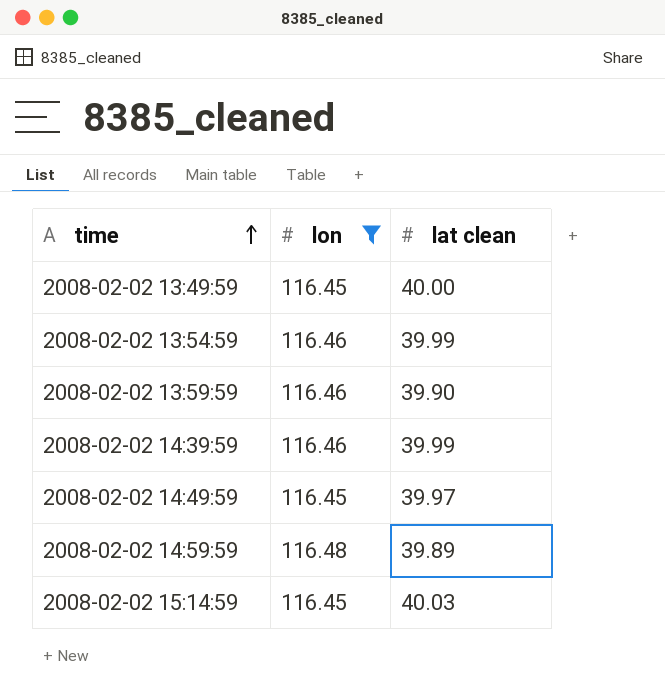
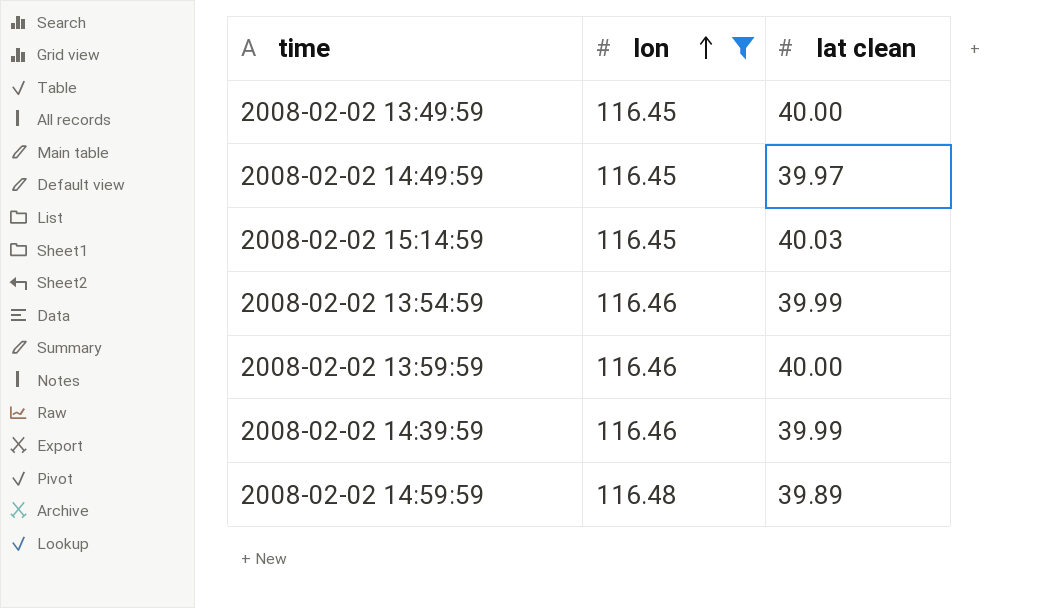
row order: time ascending -> lon ascending
2008-02-02 13:59:59 | lat clean: 39.90 -> 40.00

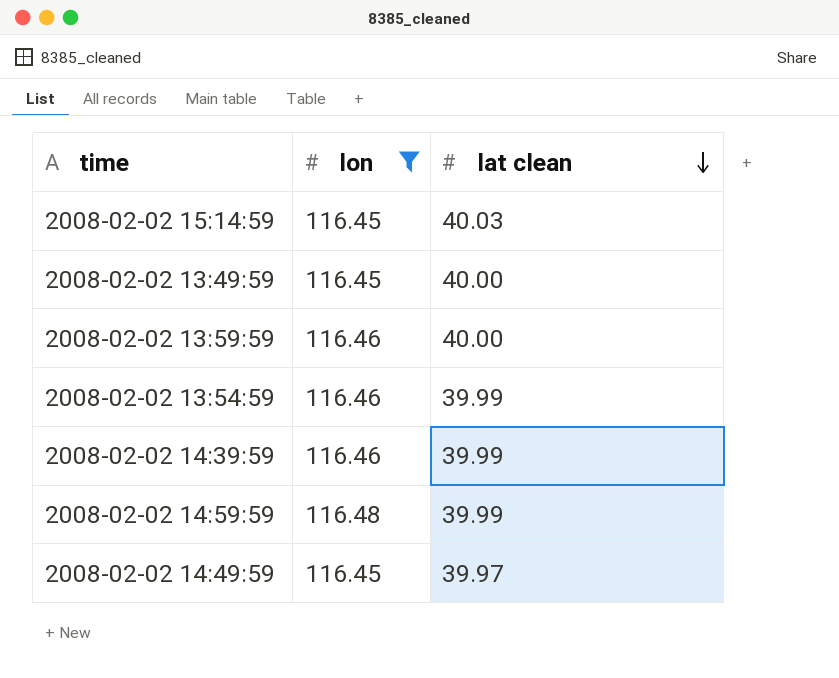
row order: lon ascending -> lat clean descending
2008-02-02 14:59:59 | lat clean: 39.89 -> 39.99

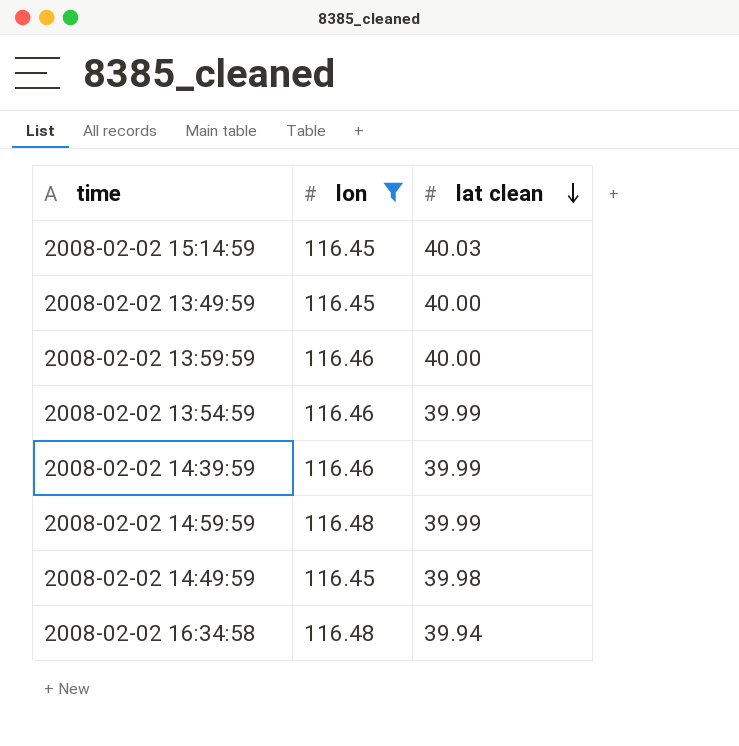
2008-02-02 14:49:59 | lat clean: 39.97 -> 39.98
row 2008-02-02 16:34:58: none -> 116.48 | 39.94

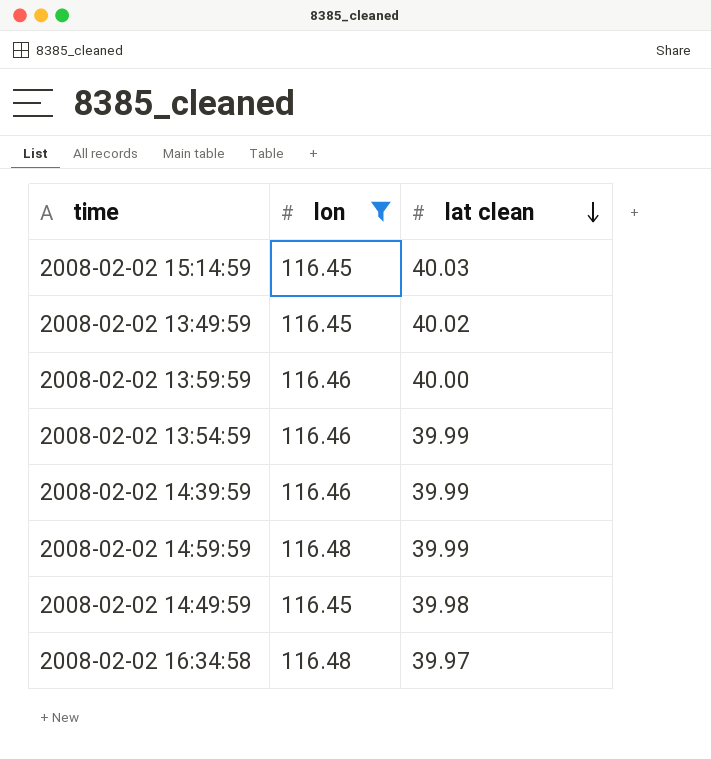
2008-02-02 13:49:59 | lat clean: 40.00 -> 40.02
2008-02-02 16:34:58 | lat clean: 39.94 -> 39.97

